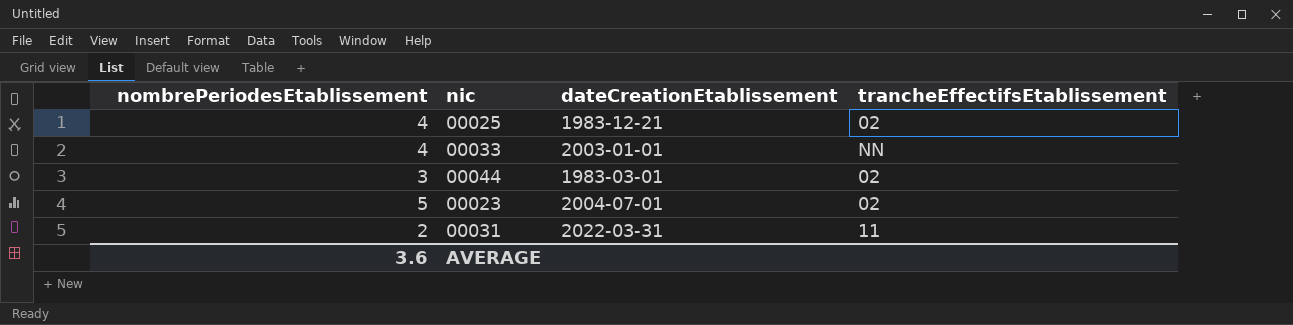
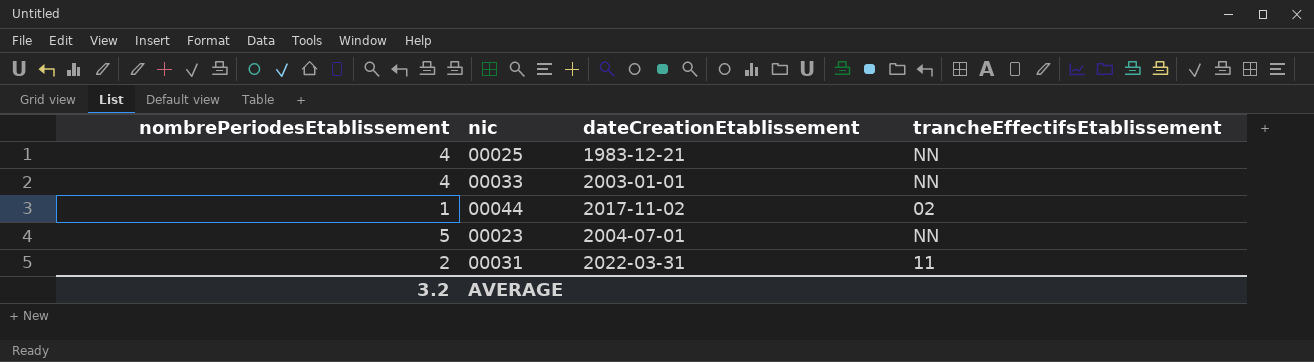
00025 | trancheEffectifsEtablissement: 02 -> NN
00044 | nombrePeriodesEtablissement: 3 -> 1
00044 | dateCreationEtablissement: 1983-03-01 -> 2017-11-02
00023 | trancheEffectifsEtablissement: 02 -> NN
AVERAGE | nombrePeriodesEtablissement: 3.6 -> 3.2

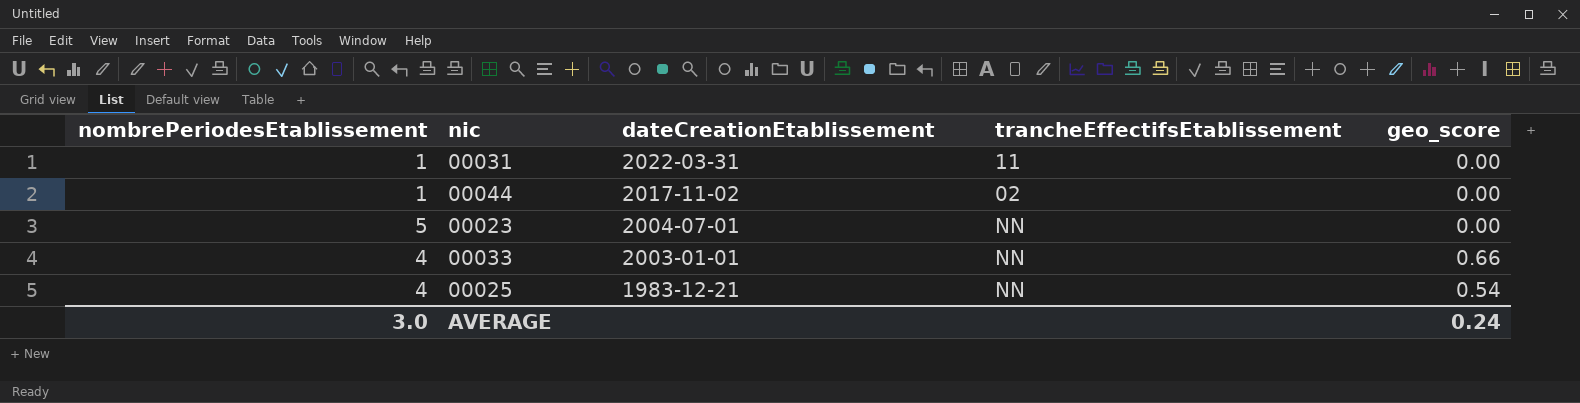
row order: none -> dateCreationEtablissement descending
column geo_score | position: none -> 5
00031 | nombrePeriodesEtablissement: 2 -> 1
AVERAGE | nombrePeriodesEtablissement: 3.2 -> 3.0

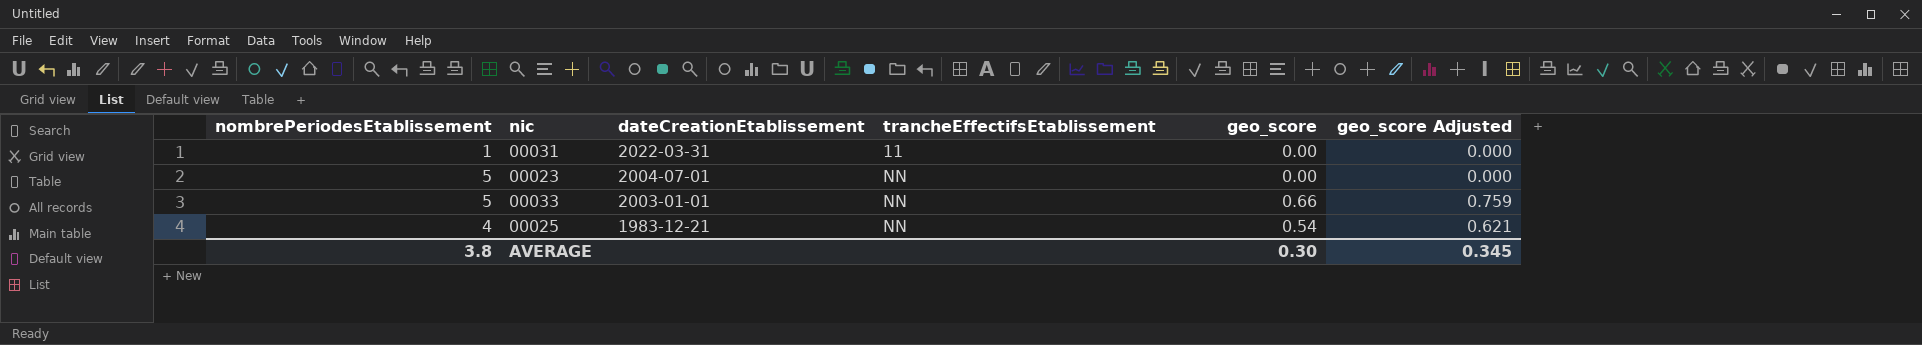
column geo_score Adjusted | formula: none -> [geo_score] * 1.15
row 00044: 1 | 2017-11-02 | 02 | 0.00 -> none
00033 | nombrePeriodesEtablissement: 4 -> 5
AVERAGE | nombrePeriodesEtablissement: 3.0 -> 3.8
AVERAGE | geo_score: 0.24 -> 0.30

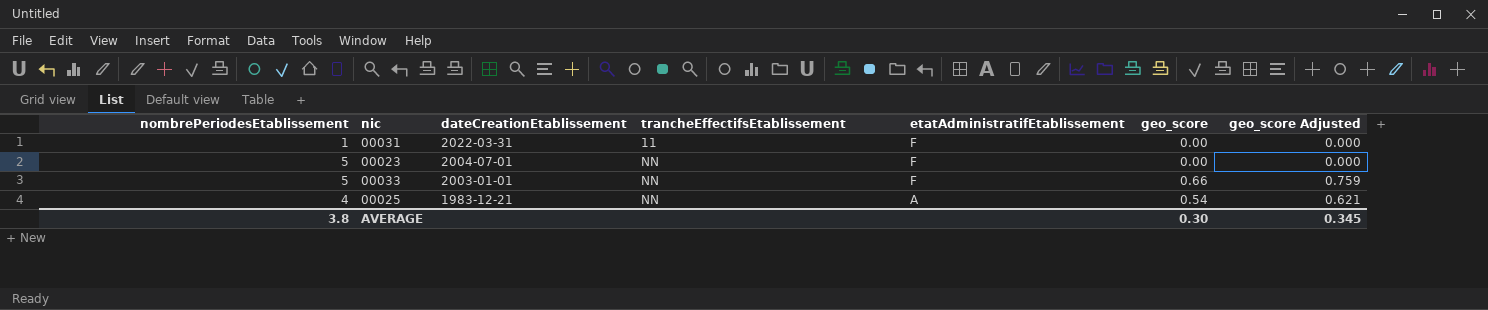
column etatAdministratifEtablissement | position: none -> 5

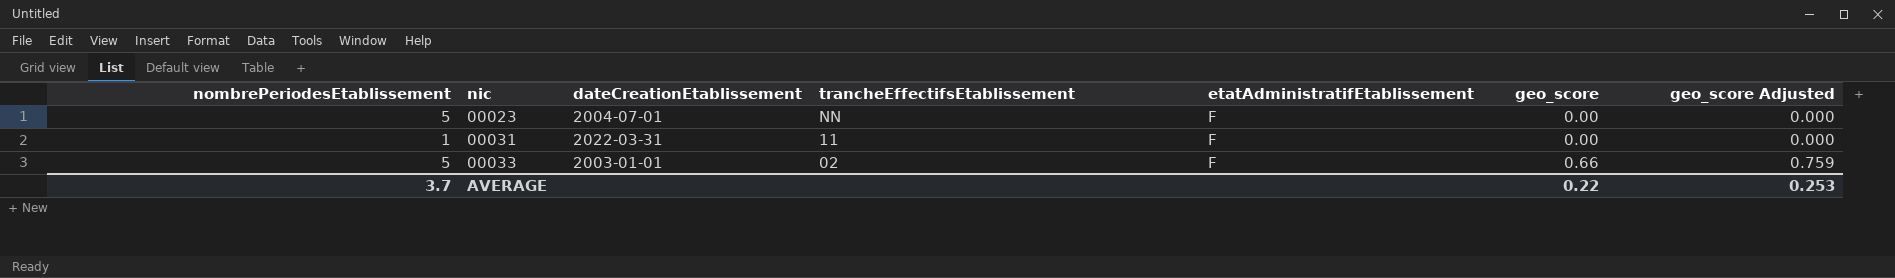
row order: dateCreationEtablissement descending -> nic ascending
row 00025: 4 | 1983-12-21 | NN | A | 0.54 | 0.621 -> none
00033 | trancheEffectifsEtablissement: NN -> 02
AVERAGE | nombrePeriodesEtablissement: 3.8 -> 3.7
AVERAGE | geo_score: 0.30 -> 0.22
AVERAGE | geo_score Adjusted: 0.345 -> 0.253

